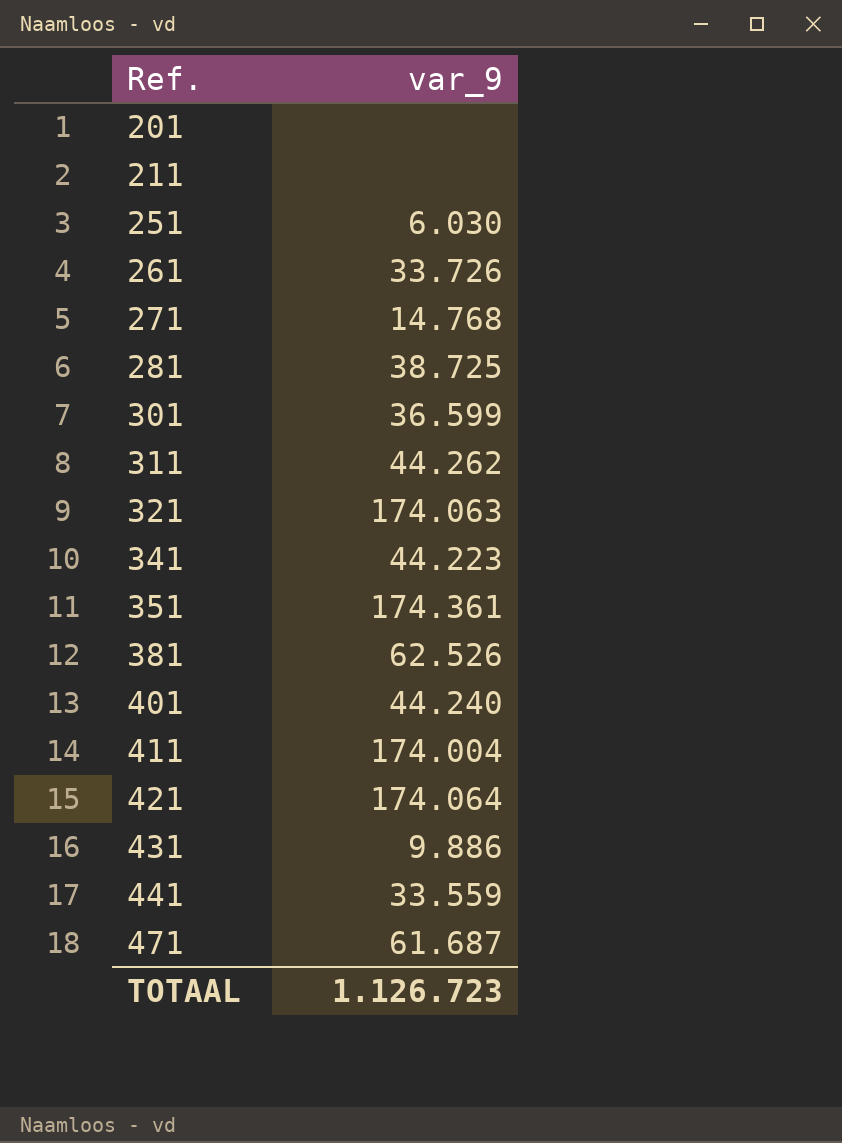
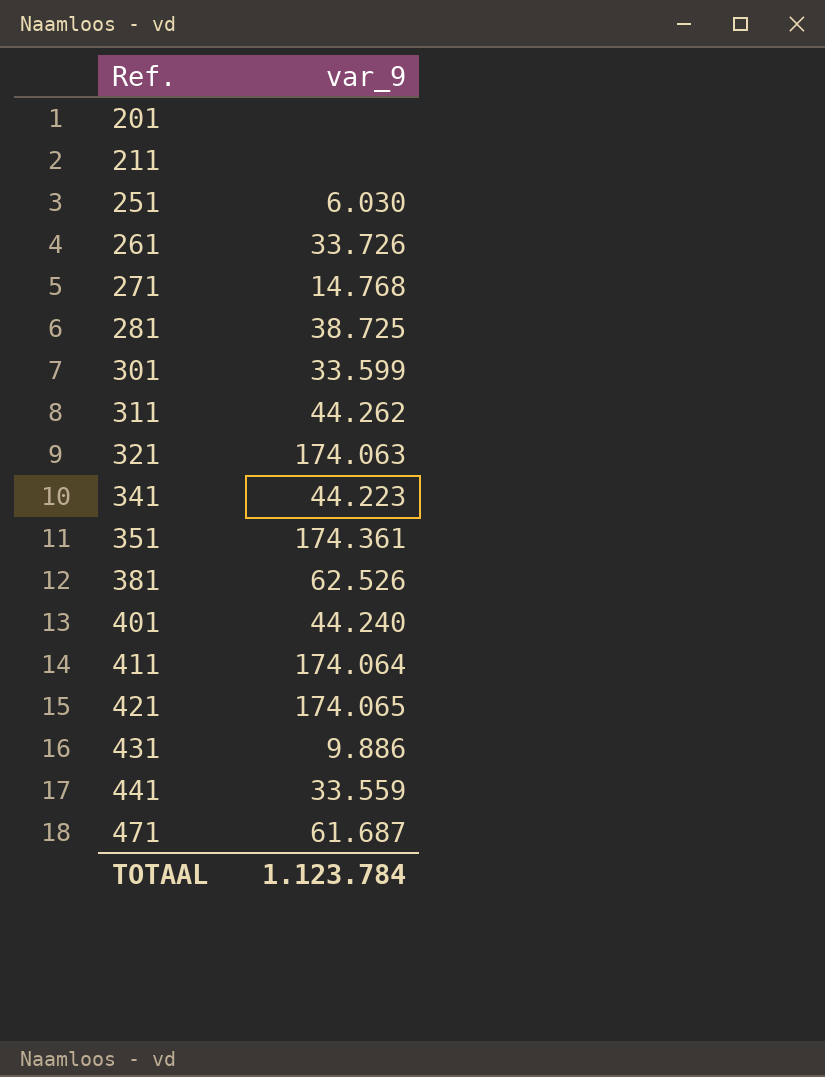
301 | var_9: 36.599 -> 33.599
411 | var_9: 174.004 -> 174.064
421 | var_9: 174.064 -> 174.065
TOTAAL | var_9: 1.126.723 -> 1.123.784

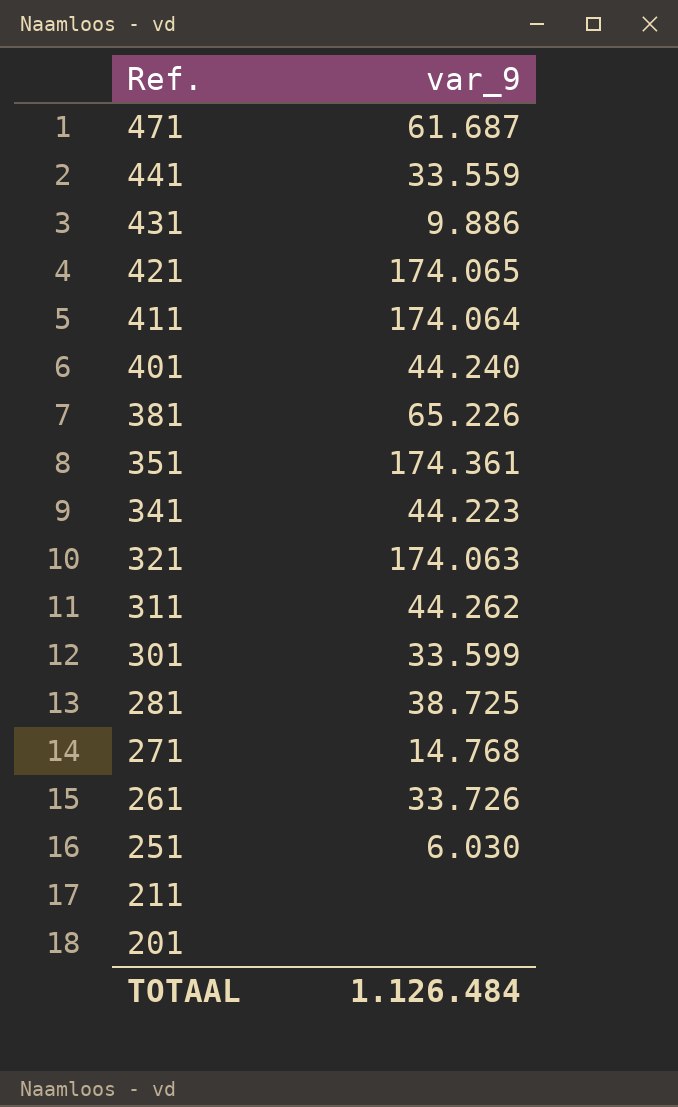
row order: Ref. ascending -> Ref. descending
381 | var_9: 62.526 -> 65.226
TOTAAL | var_9: 1.123.784 -> 1.126.484

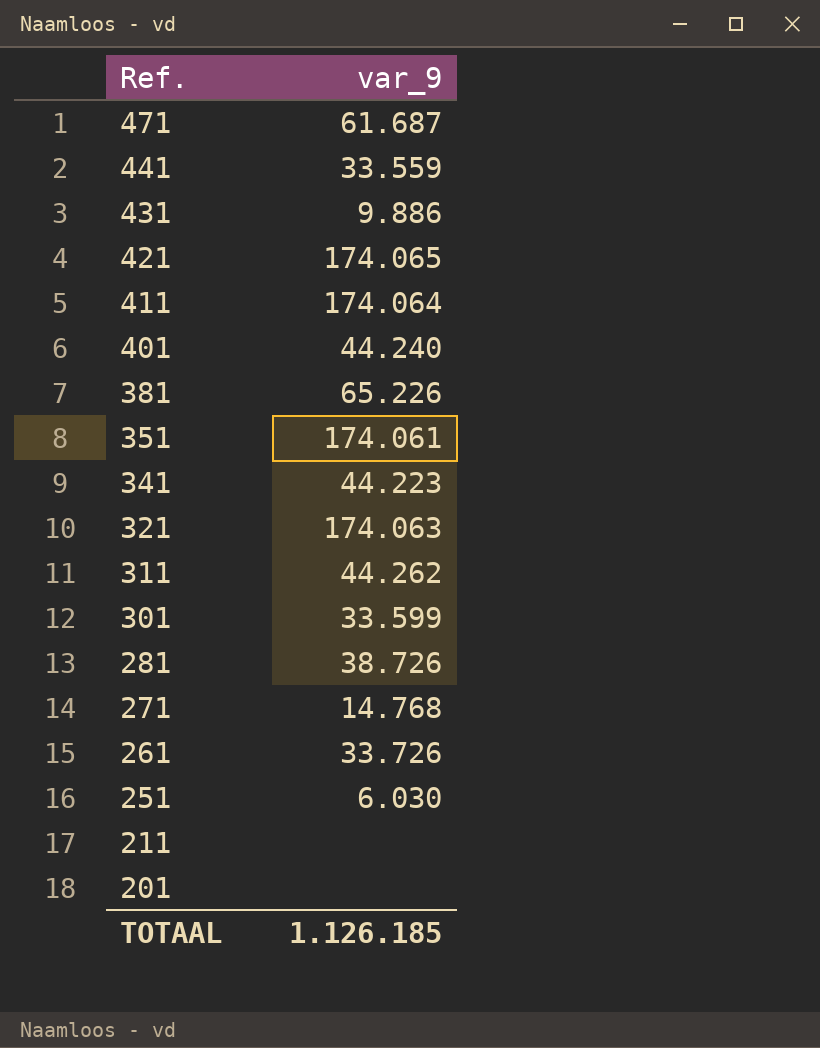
351 | var_9: 174.361 -> 174.061
281 | var_9: 38.725 -> 38.726
TOTAAL | var_9: 1.126.484 -> 1.126.185

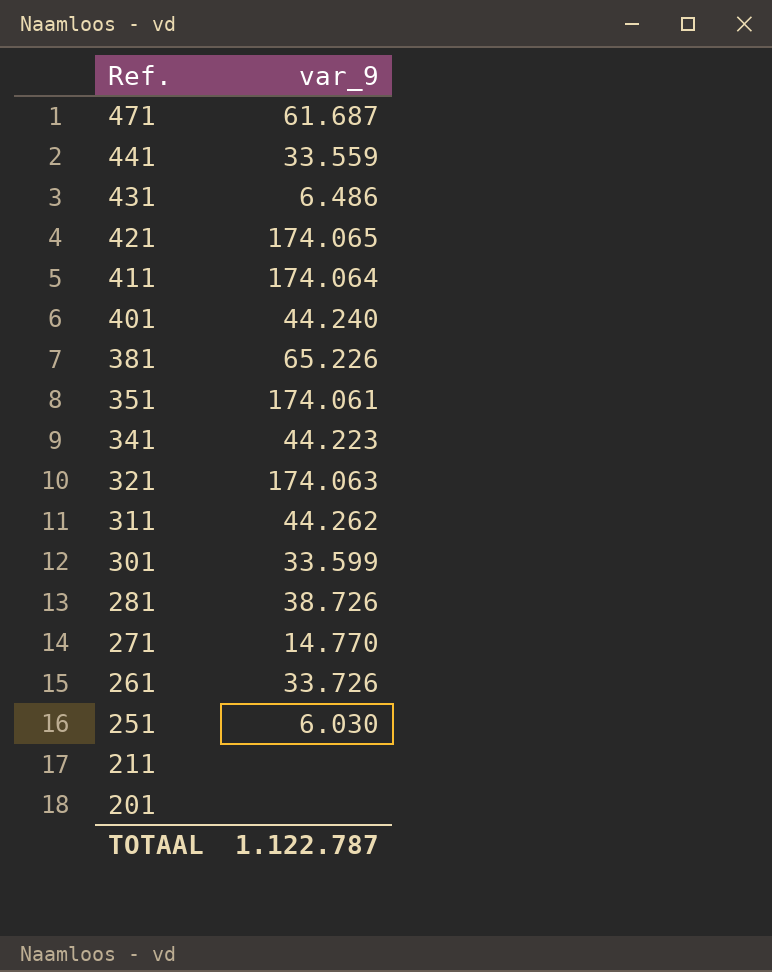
431 | var_9: 9.886 -> 6.486
271 | var_9: 14.768 -> 14.770
TOTAAL | var_9: 1.126.185 -> 1.122.787

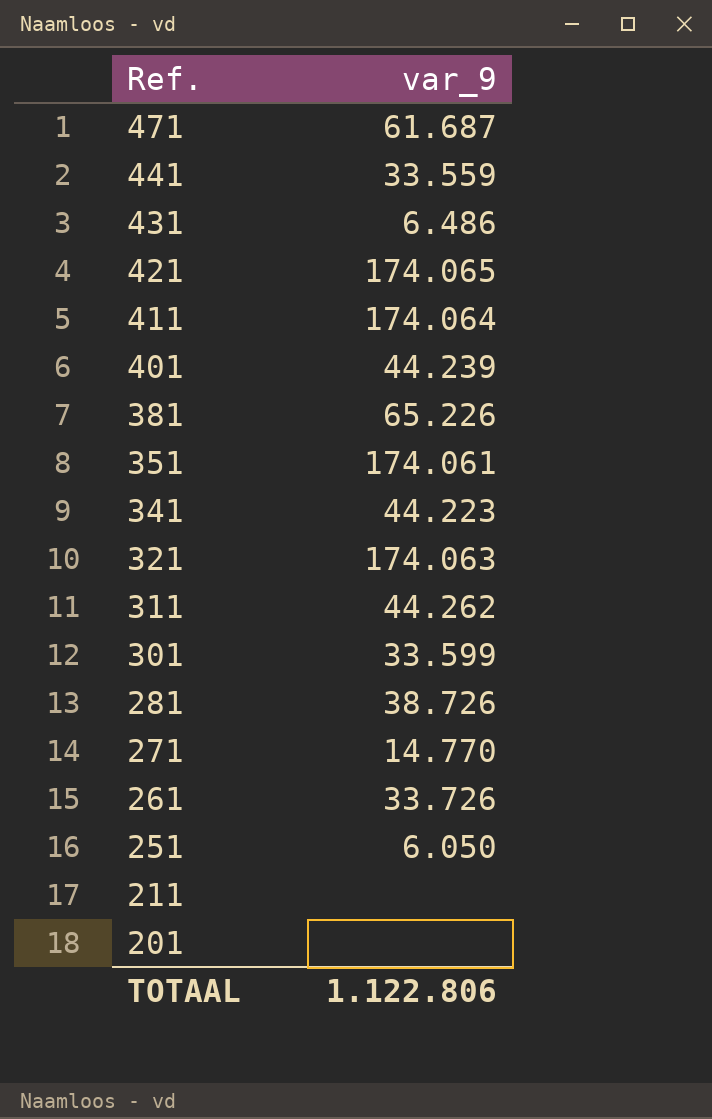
401 | var_9: 44.240 -> 44.239
251 | var_9: 6.030 -> 6.050
TOTAAL | var_9: 1.122.787 -> 1.122.806

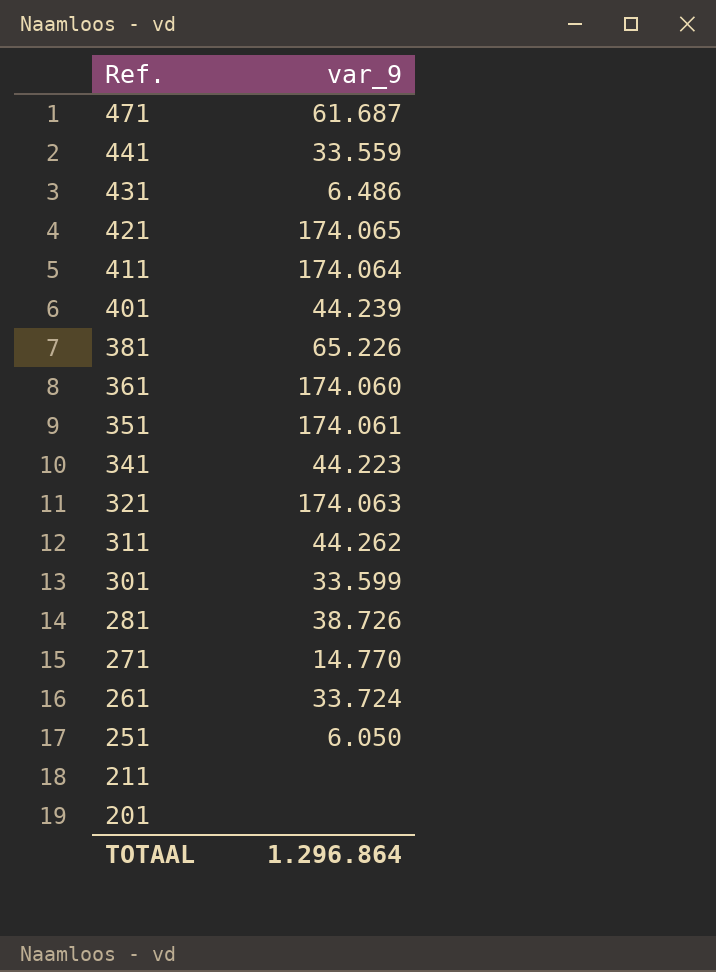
row 361: none -> 174.060
261 | var_9: 33.726 -> 33.724
TOTAAL | var_9: 1.122.806 -> 1.296.864

